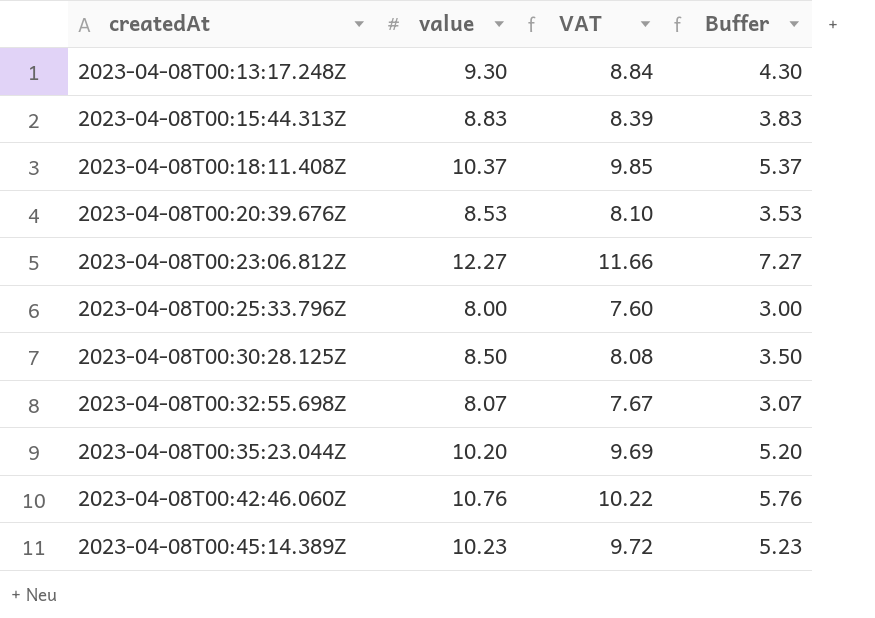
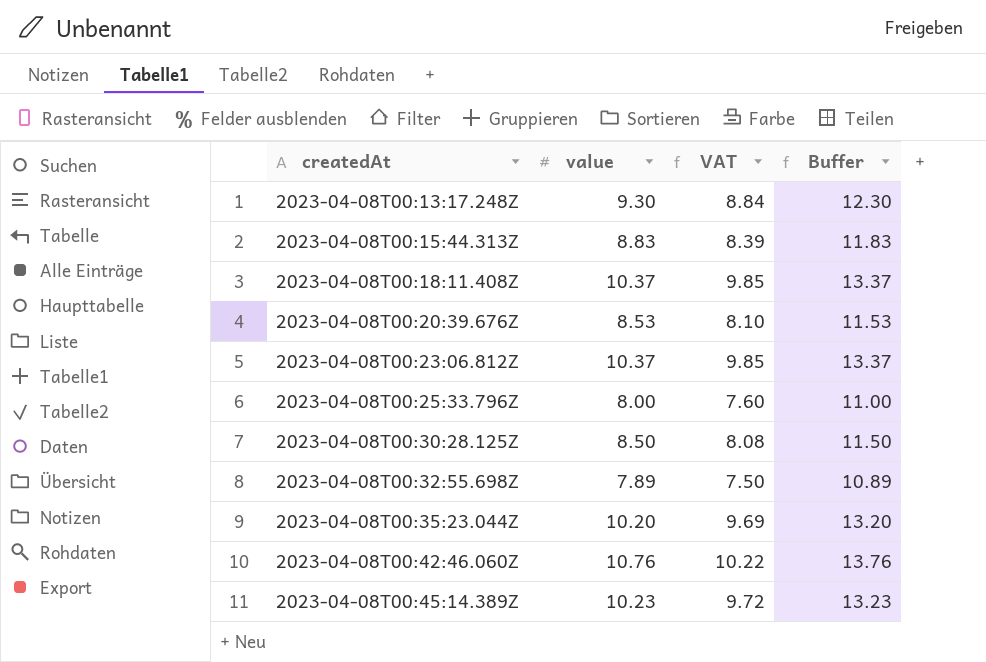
column Buffer | formula: [value] - 5 -> [value] + 3
2023-04-08T00:23:06.812Z | value: 12.27 -> 10.37
2023-04-08T00:23:06.812Z | VAT: 11.66 -> 9.85
2023-04-08T00:32:55.698Z | value: 8.07 -> 7.89
2023-04-08T00:32:55.698Z | VAT: 7.67 -> 7.50

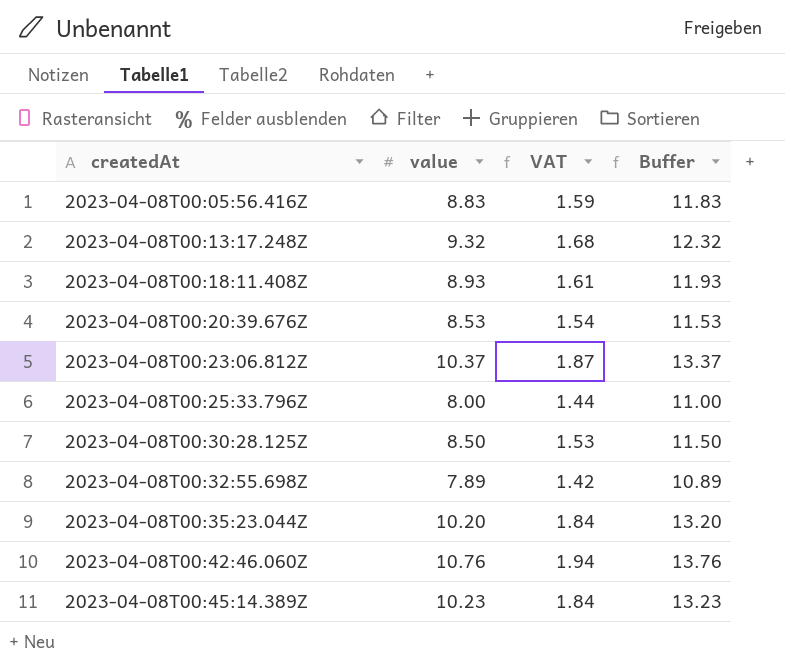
column VAT | formula: [value] * 0.95 -> [value] * 0.18
row 2023-04-08T00:15:44.313Z: 8.83 | 8.39 | 11.83 -> none
row 2023-04-08T00:05:56.416Z: none -> 8.83 | 1.59 | 11.83
2023-04-08T00:13:17.248Z | value: 9.30 -> 9.32
2023-04-08T00:13:17.248Z | Buffer: 12.30 -> 12.32
2023-04-08T00:18:11.408Z | value: 10.37 -> 8.93
2023-04-08T00:18:11.408Z | Buffer: 13.37 -> 11.93

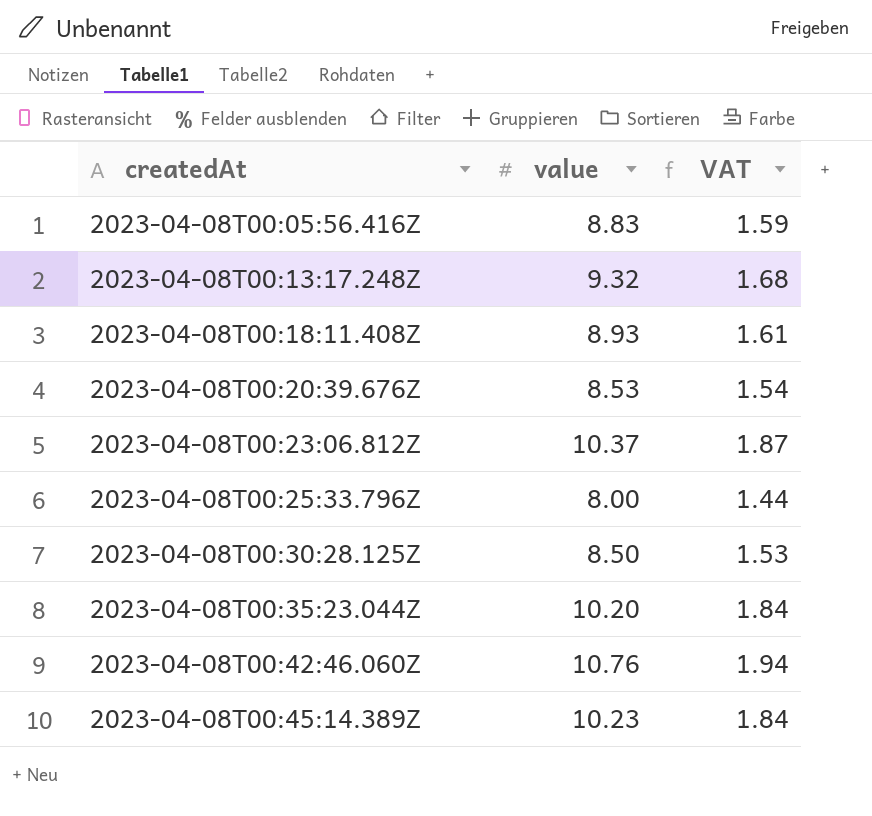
column Buffer | formula: [value] + 3 -> none
row 2023-04-08T00:32:55.698Z: 7.89 | 1.42 | 10.89 -> none

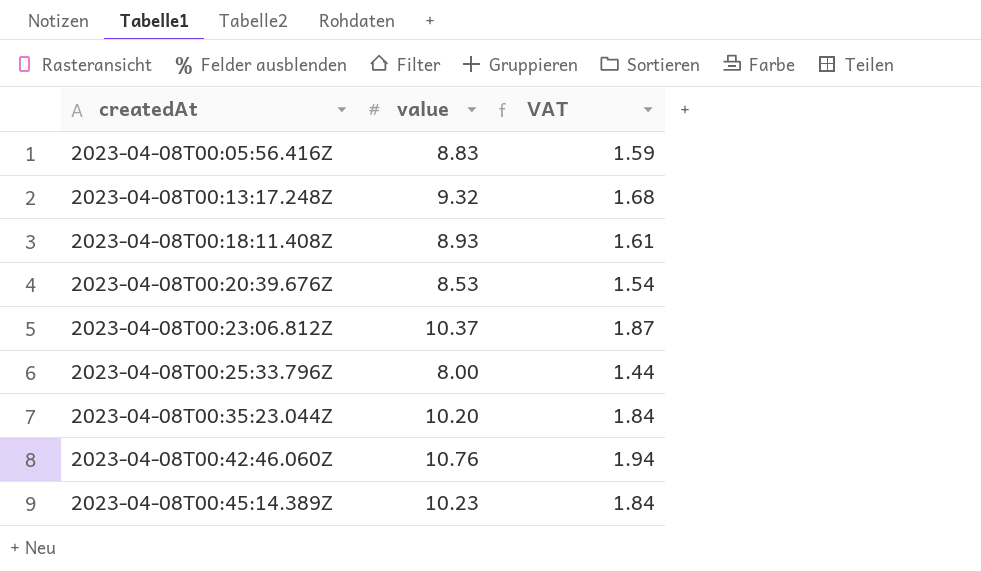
row 2023-04-08T00:30:28.125Z: 8.50 | 1.53 -> none

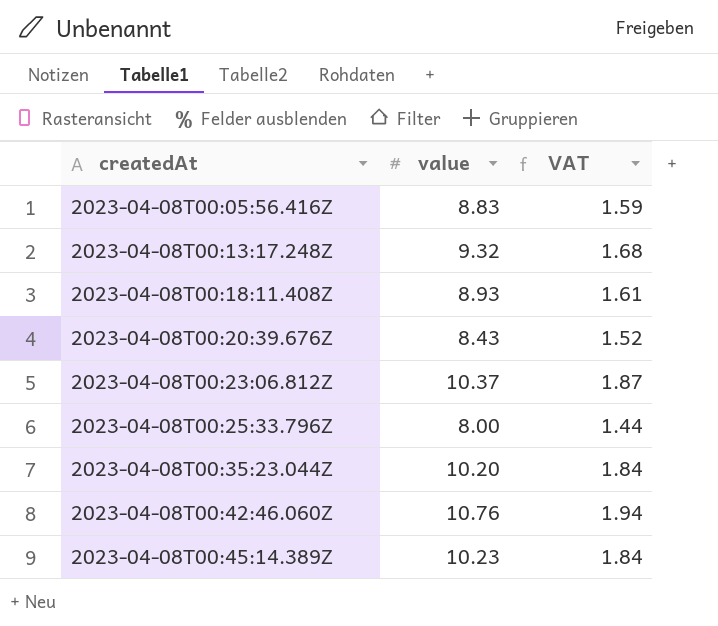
2023-04-08T00:20:39.676Z | value: 8.53 -> 8.43
2023-04-08T00:20:39.676Z | VAT: 1.54 -> 1.52

